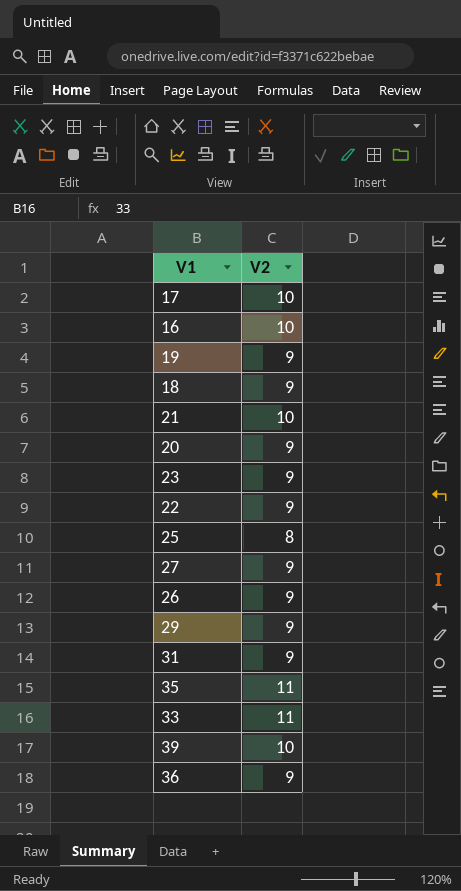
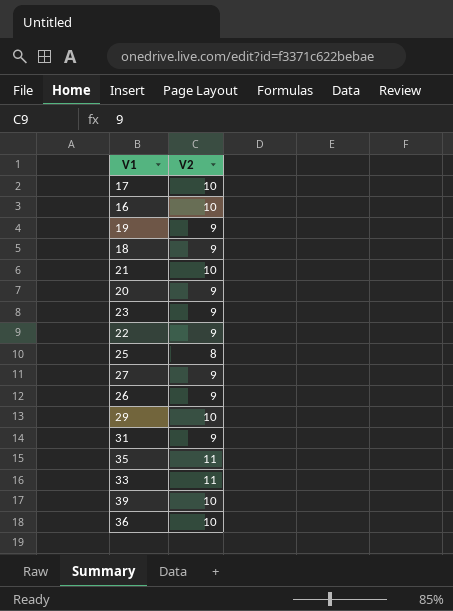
29 | V2: 9 -> 10
36 | V2: 9 -> 10

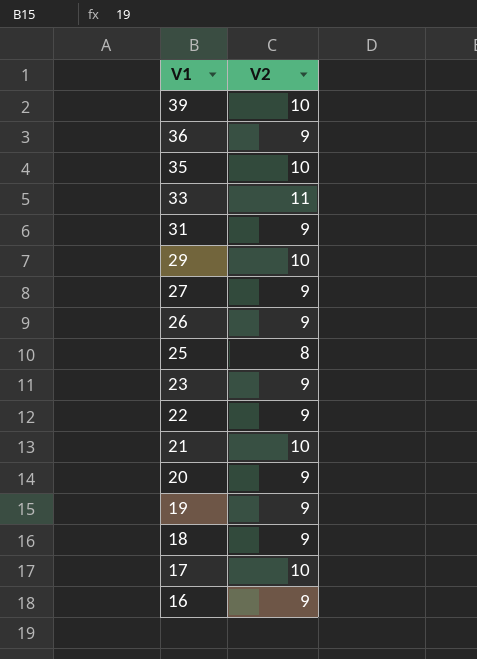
row order: none -> V1 descending
36 | V2: 10 -> 9
35 | V2: 11 -> 10
16 | V2: 10 -> 9

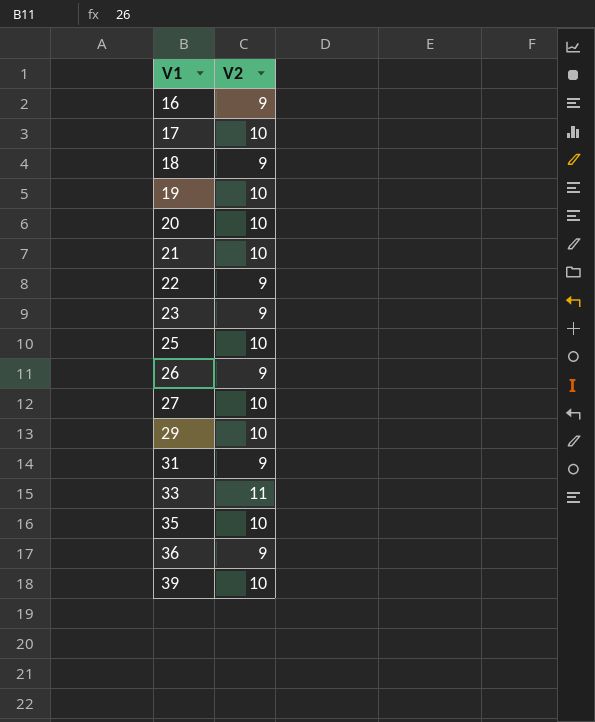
row order: V1 descending -> V1 ascending
19 | V2: 9 -> 10
20 | V2: 9 -> 10
25 | V2: 8 -> 10
27 | V2: 9 -> 10

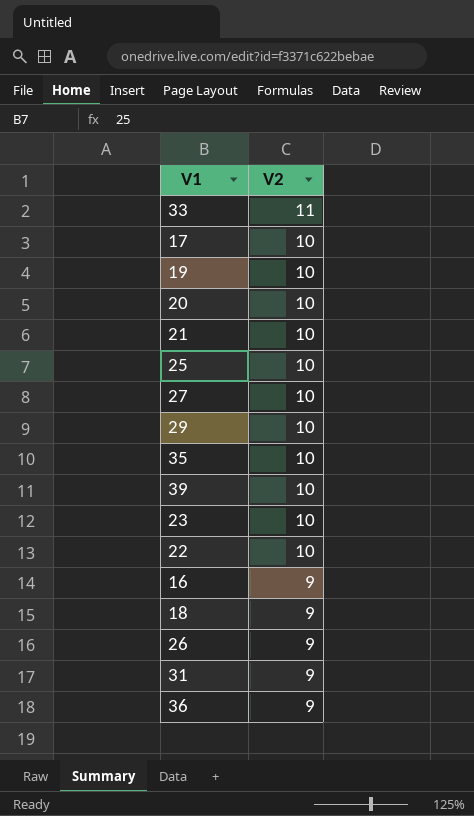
row order: V1 ascending -> V2 descending
23 | V2: 9 -> 10
22 | V2: 9 -> 10

